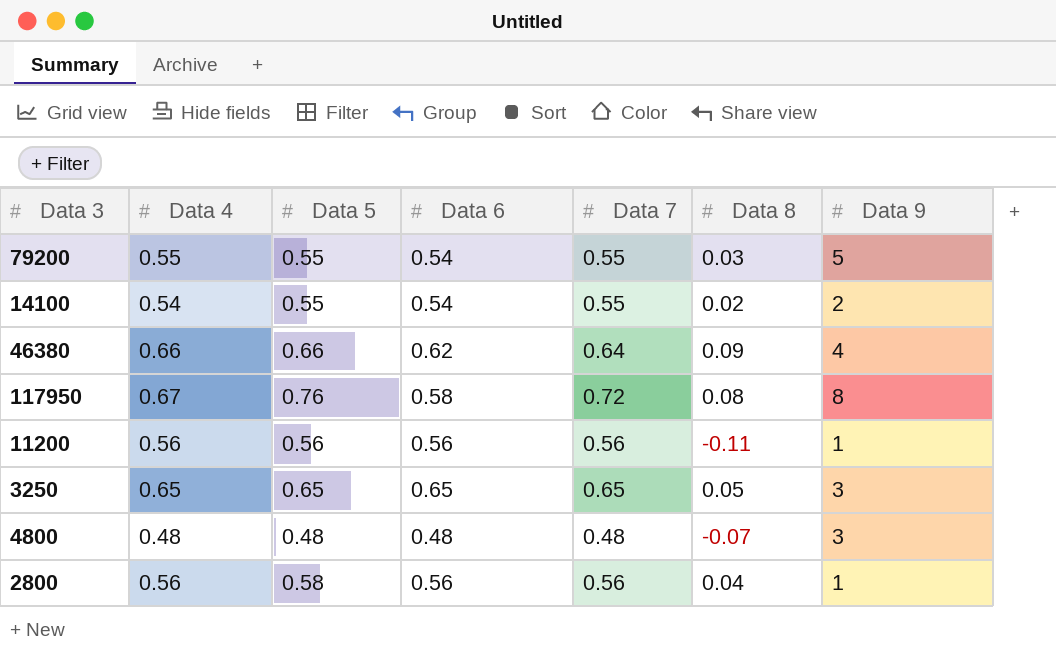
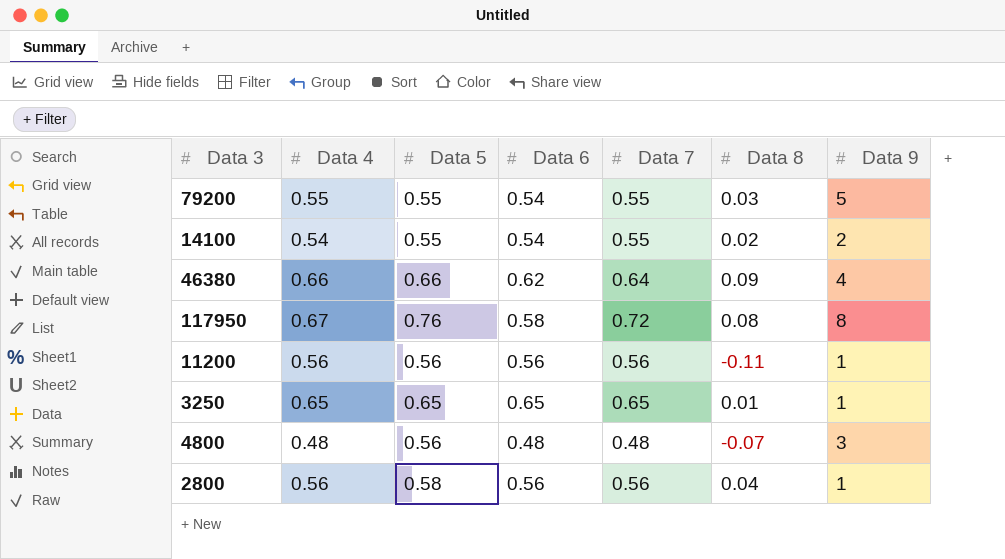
3250 | Data 8: 0.05 -> 0.01
3250 | Data 9: 3 -> 1
4800 | Data 5: 0.48 -> 0.56

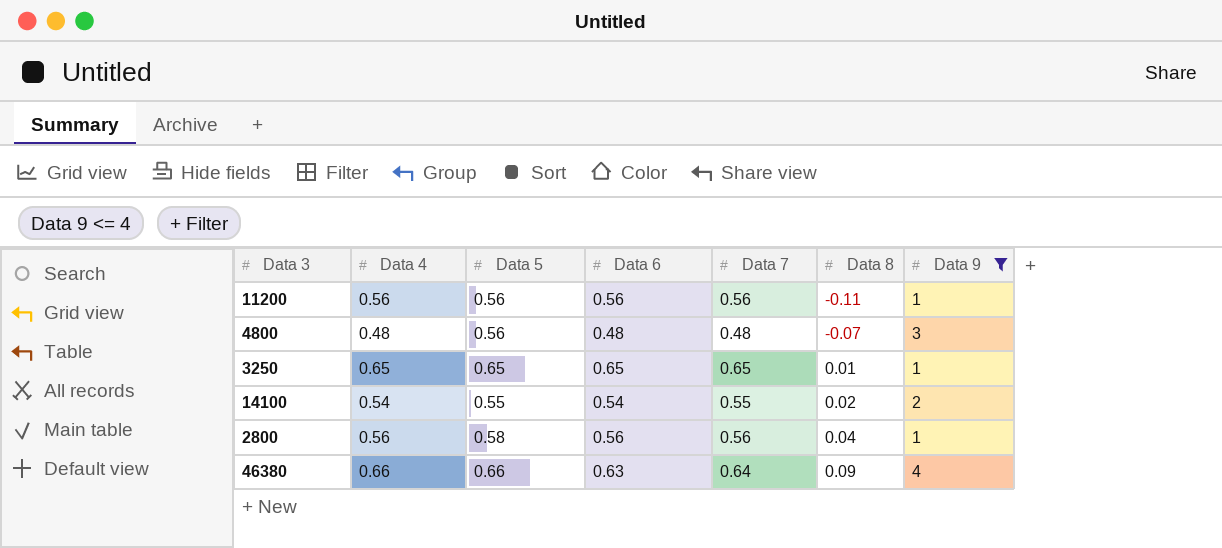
filter: none -> Data 9 <= 4
row order: none -> Data 8 ascending
46380 | Data 6: 0.62 -> 0.63

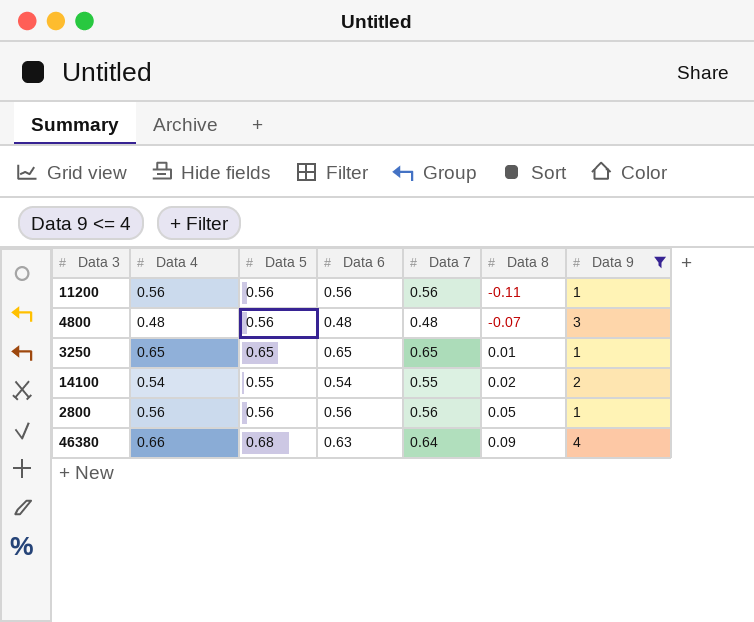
2800 | Data 5: 0.58 -> 0.56
2800 | Data 8: 0.04 -> 0.05
46380 | Data 5: 0.66 -> 0.68

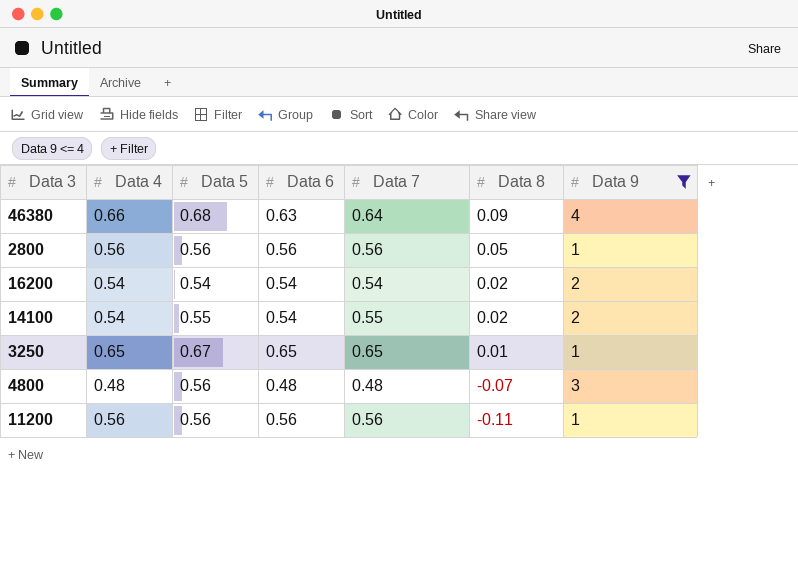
row order: Data 8 ascending -> Data 8 descending
row 16200: none -> 0.54 | 0.54 | 0.54 | 0.54 | 0.02 | 2
3250 | Data 5: 0.65 -> 0.67

